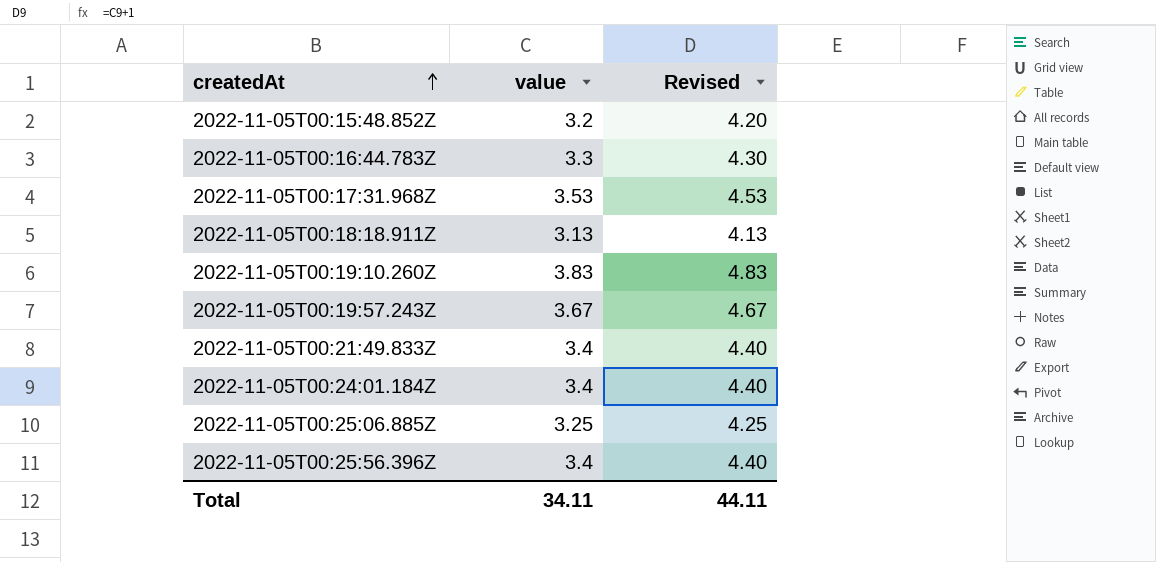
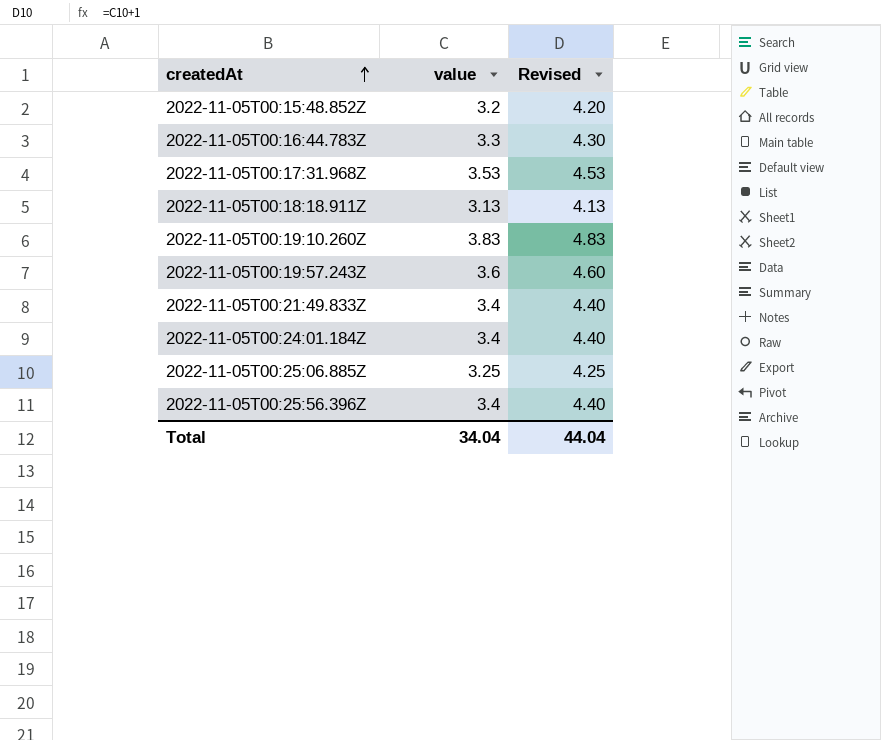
2022-11-05T00:19:57.243Z | value: 3.67 -> 3.6
2022-11-05T00:19:57.243Z | Revised: 4.67 -> 4.60
Total | value: 34.11 -> 34.04
Total | Revised: 44.11 -> 44.04

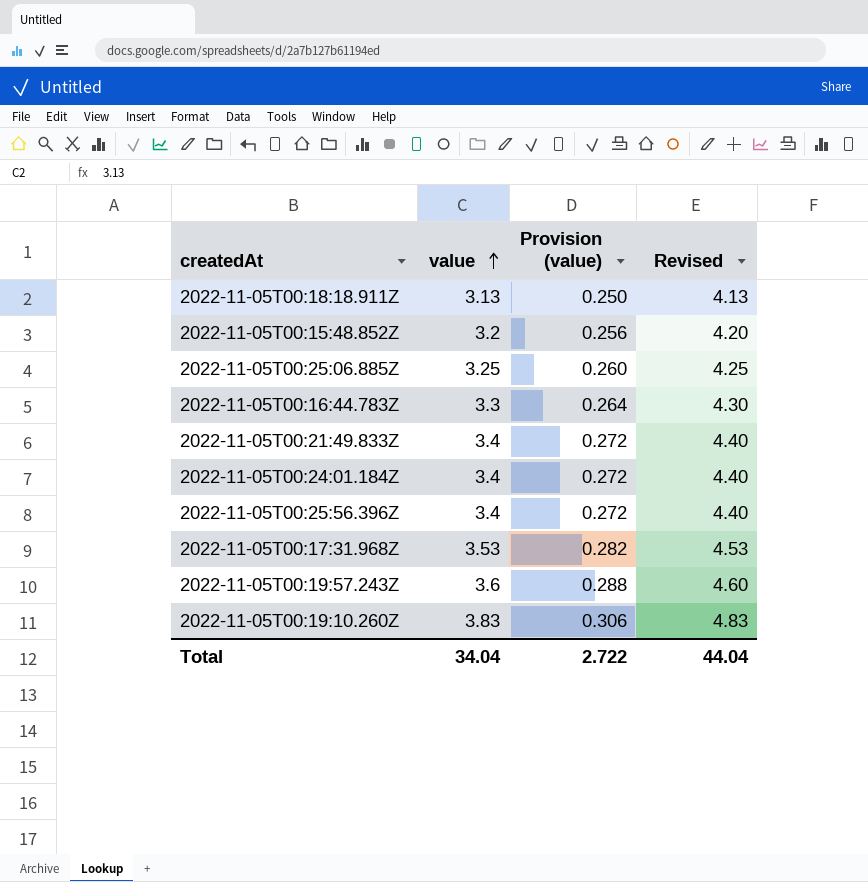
row order: createdAt ascending -> value ascending
column Provision (value) | formula: none -> [value] * 0.08

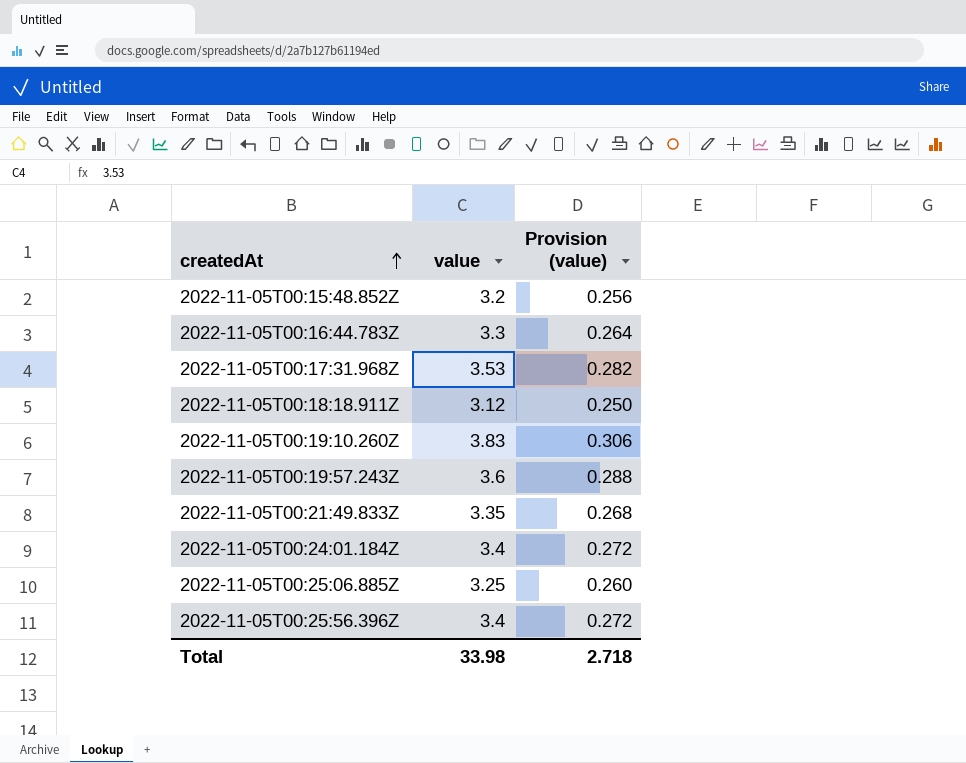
row order: value ascending -> createdAt ascending
column Revised | formula: [value] + 1 -> none
2022-11-05T00:18:18.911Z | value: 3.13 -> 3.12
2022-11-05T00:21:49.833Z | value: 3.4 -> 3.35
2022-11-05T00:21:49.833Z | Provision (value): 0.272 -> 0.268
Total | value: 34.04 -> 33.98
Total | Provision (value): 2.722 -> 2.718

